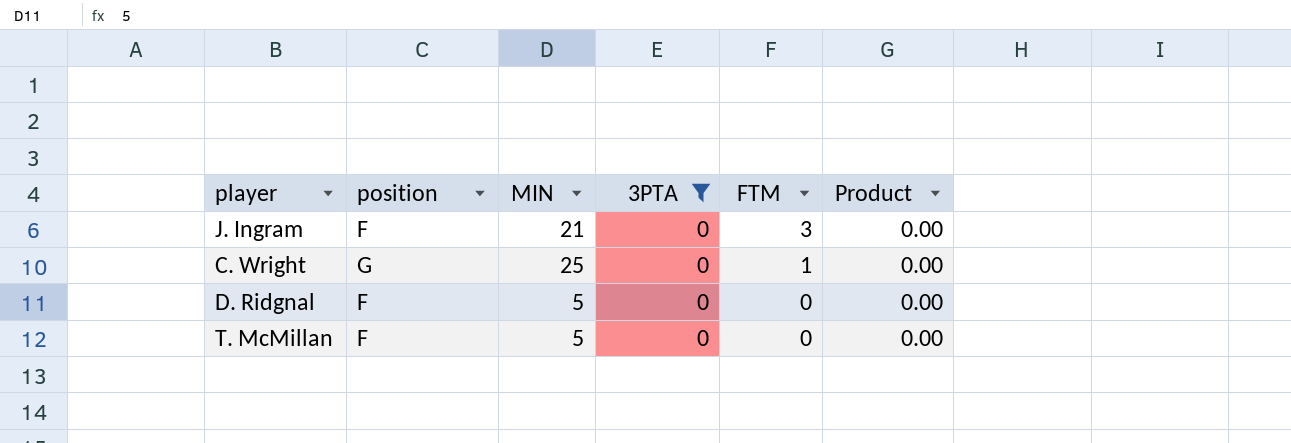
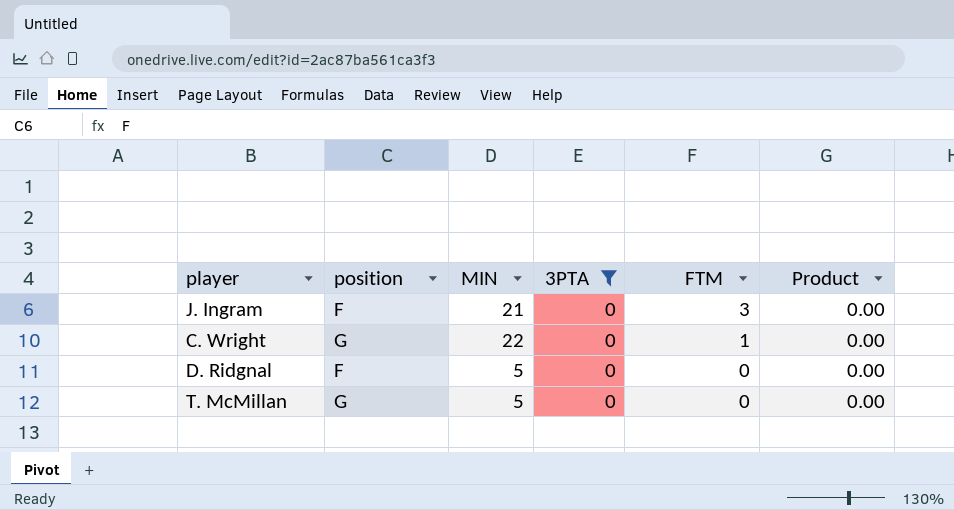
C. Wright | MIN: 25 -> 22
T. McMillan | position: F -> G

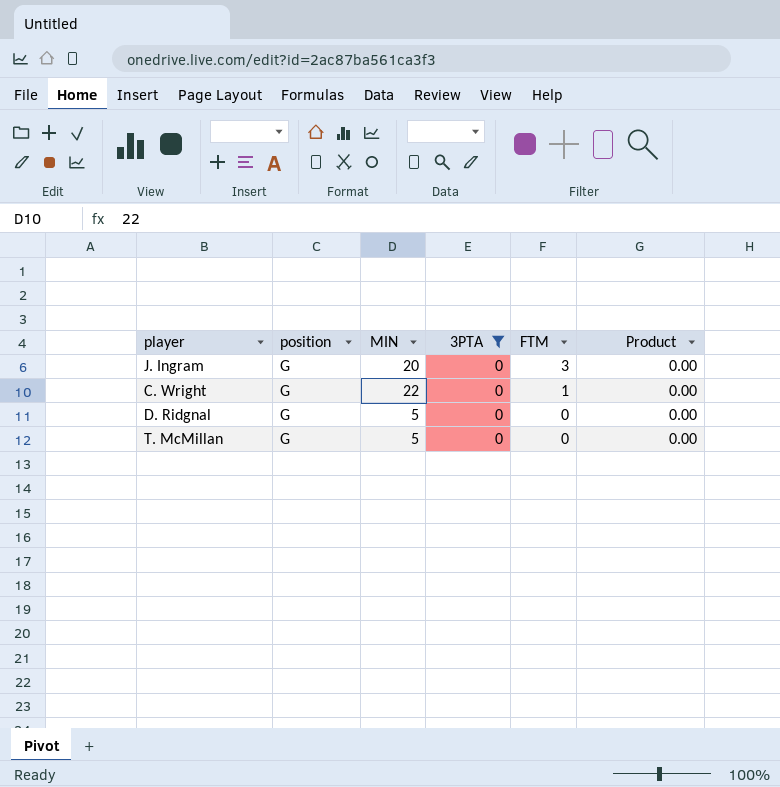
J. Ingram | position: F -> G
J. Ingram | MIN: 21 -> 20
D. Ridgnal | position: F -> G

